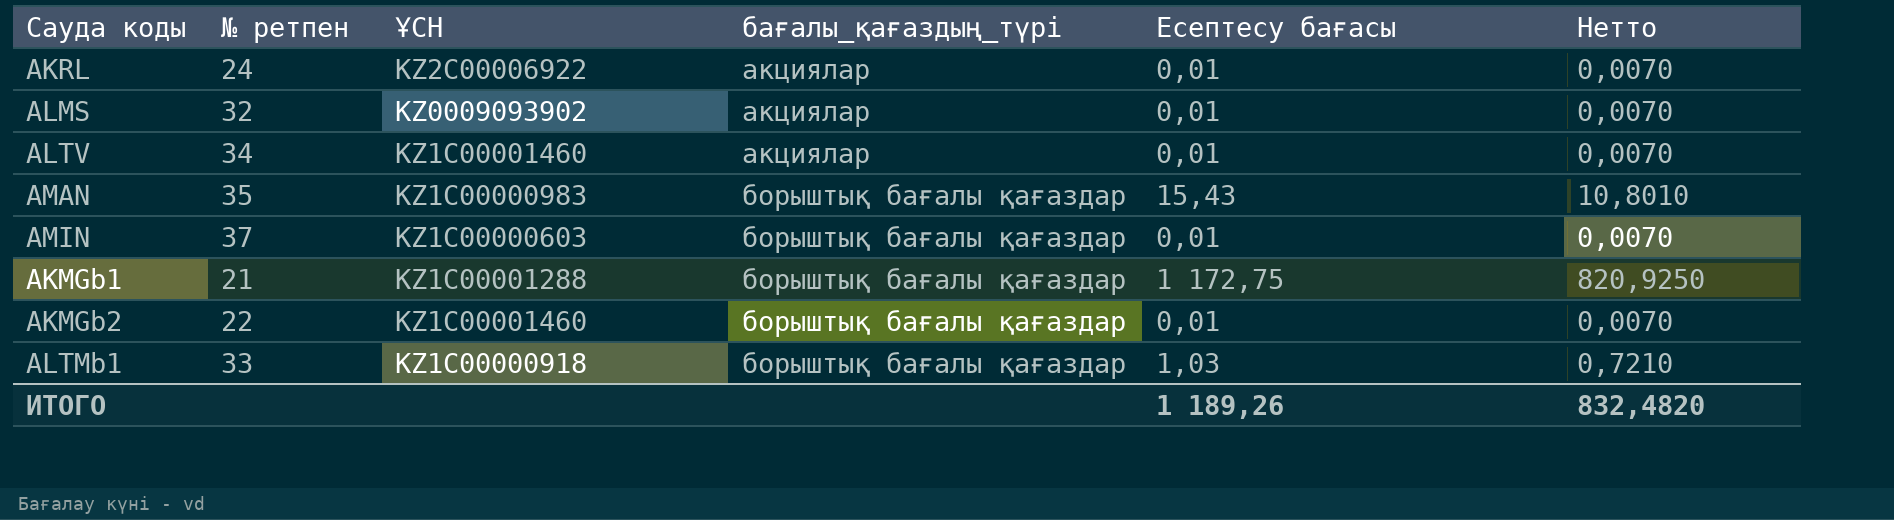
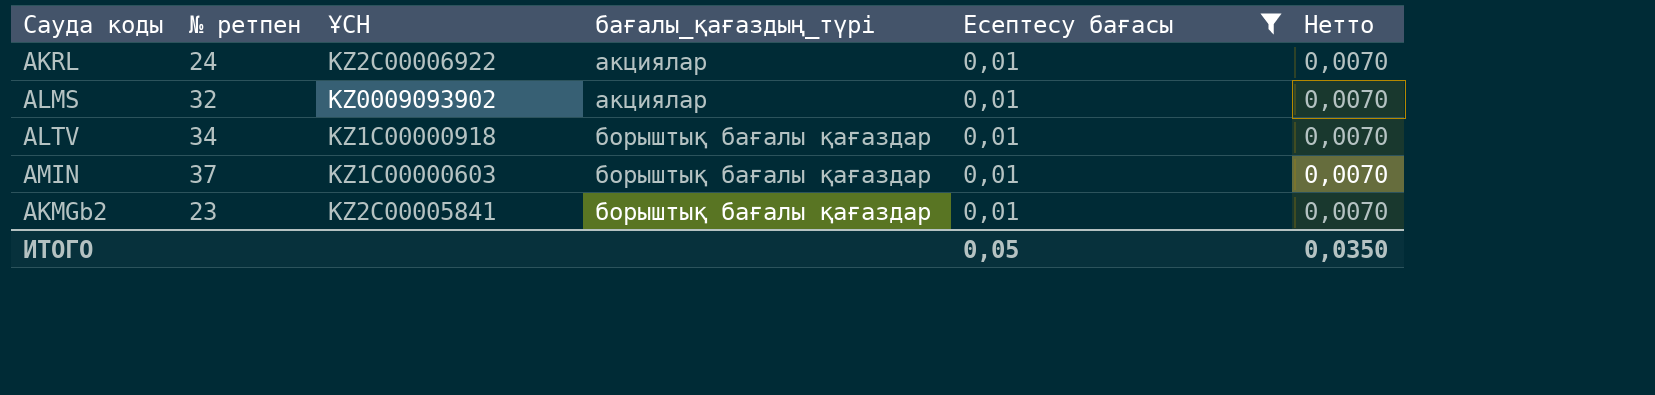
filter: none -> Есептесу бағасы = 0,01
ALTV | ҰСН: KZ1C00001460 -> KZ1C00000918
ALTV | бағалы_қағаздың_түрі: акциялар -> борыштық бағалы қағаздар
AKMGb2 | № ретпен: 22 -> 23
AKMGb2 | ҰСН: KZ1C00001460 -> KZ2C00005841
ИТОГО | Есептесу бағасы: 1 189,26 -> 0,05
ИТОГО | Нетто: 832,4820 -> 0,0350

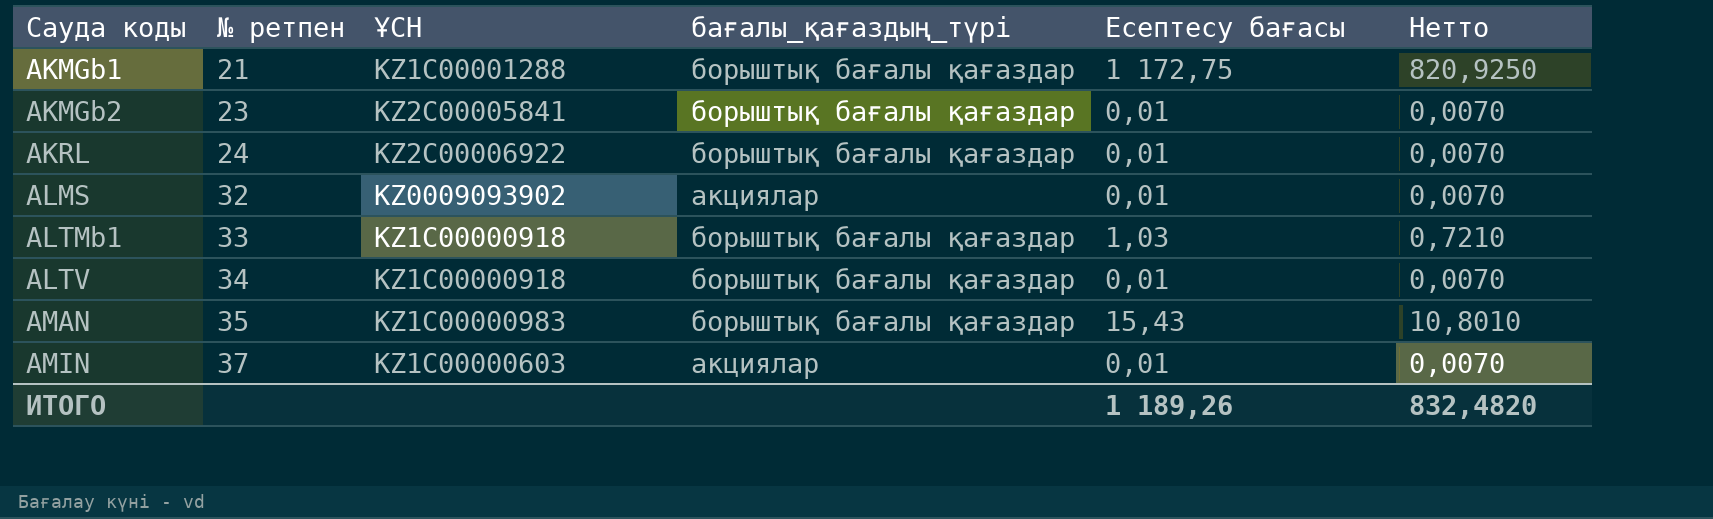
filter: Есептесу бағасы = 0,01 -> none
row order: бағалы_қағаздың_түрі ascending -> Сауда коды ascending
AKRL | бағалы_қағаздың_түрі: акциялар -> борыштық бағалы қағаздар
AMIN | бағалы_қағаздың_түрі: борыштық бағалы қағаздар -> акциялар
ИТОГО | Есептесу бағасы: 0,05 -> 1 189,26
ИТОГО | Нетто: 0,0350 -> 832,4820

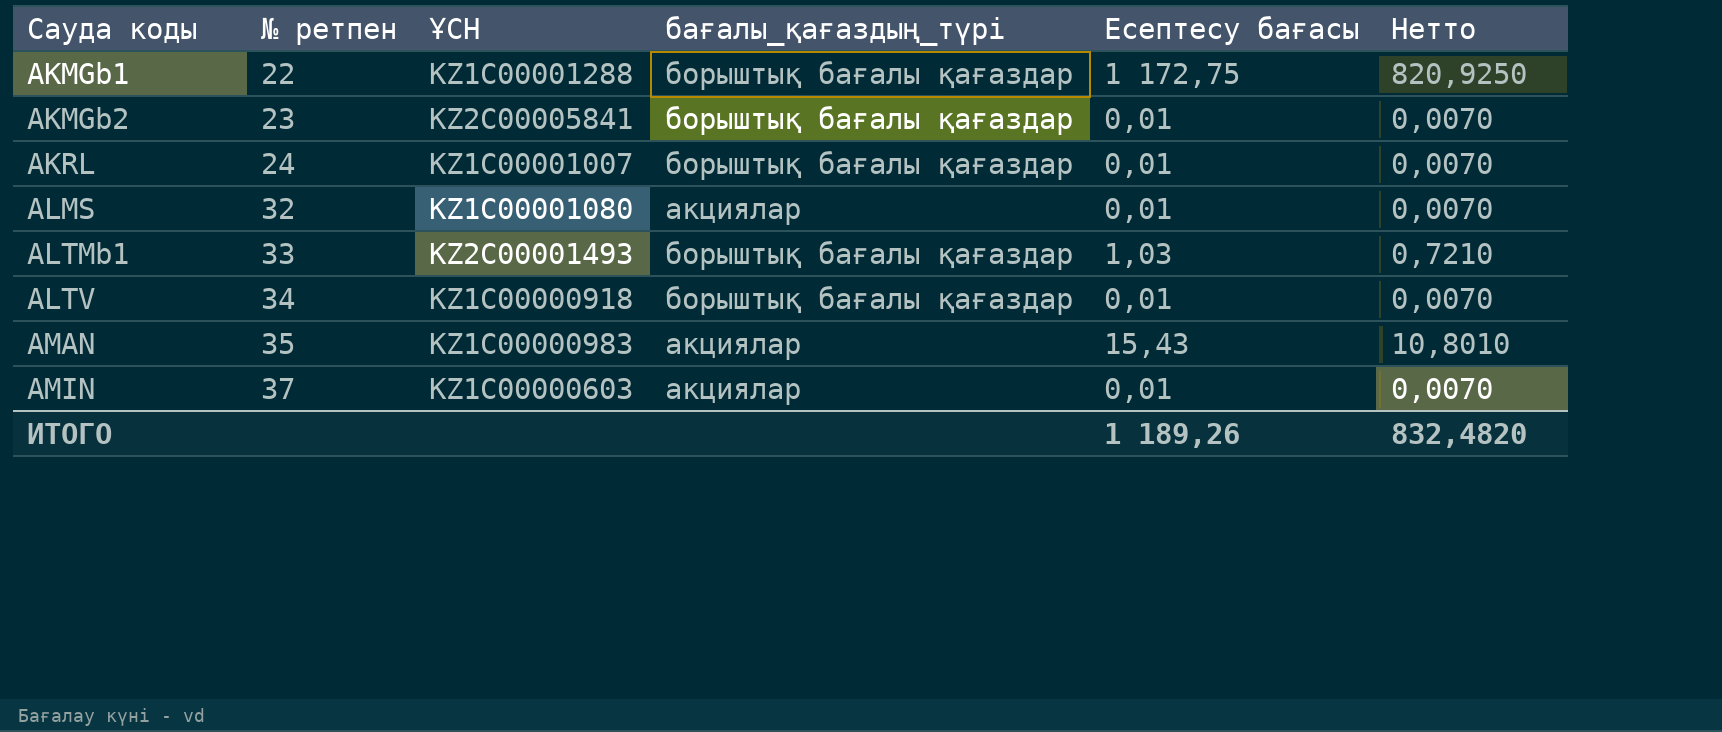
AKMGb1 | № ретпен: 21 -> 22
AKRL | ҰСН: KZ2C00006922 -> KZ1C00001007
ALMS | ҰСН: KZ0009093902 -> KZ1C00001080
ALTMb1 | ҰСН: KZ1C00000918 -> KZ2C00001493
AMAN | бағалы_қағаздың_түрі: борыштық бағалы қағаздар -> акциялар

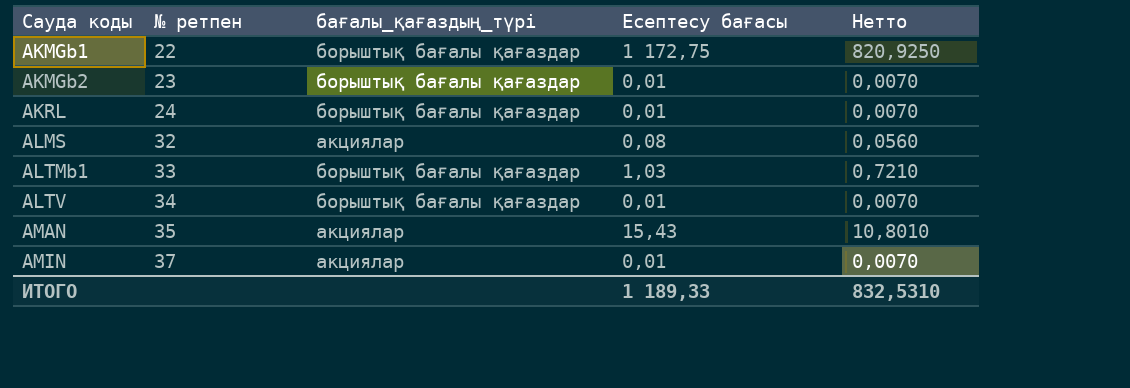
column ҰСН | position: 3 -> none
ALMS | Есептесу бағасы: 0,01 -> 0,08
ALMS | Нетто: 0,0070 -> 0,0560
ИТОГО | Есептесу бағасы: 1 189,26 -> 1 189,33
ИТОГО | Нетто: 832,4820 -> 832,5310

